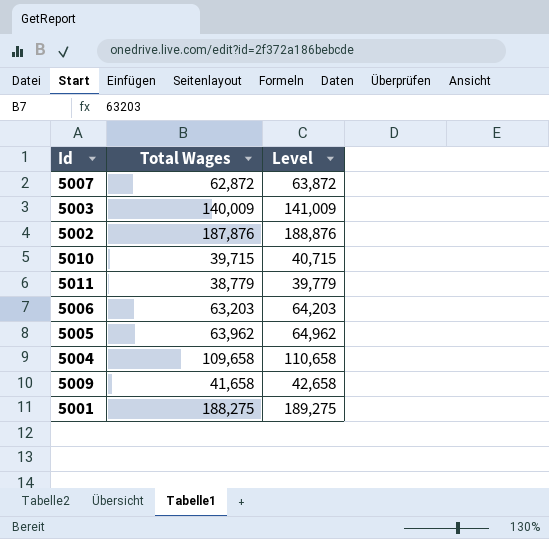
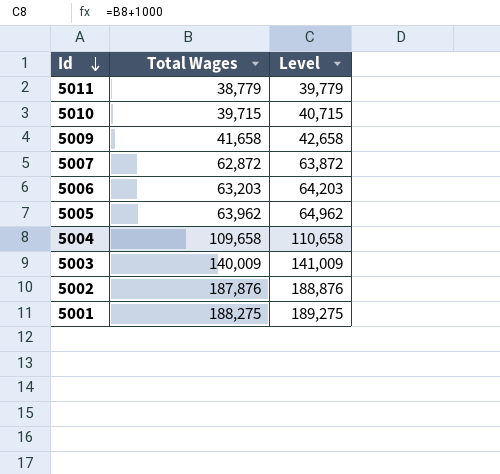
row order: none -> Id descending

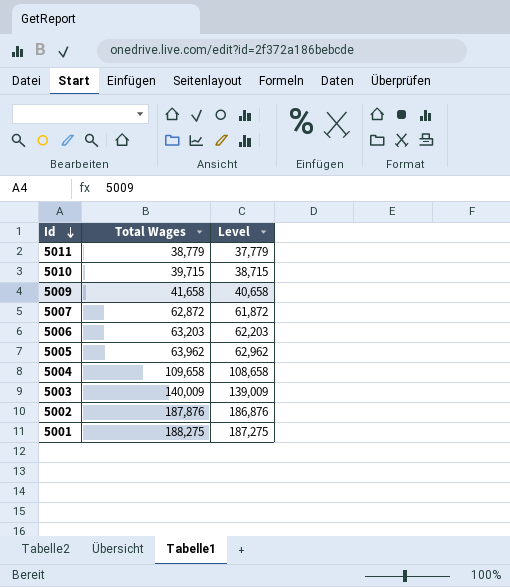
column Level | formula: [Total Wages] + 1000 -> [Total Wages] - 1000

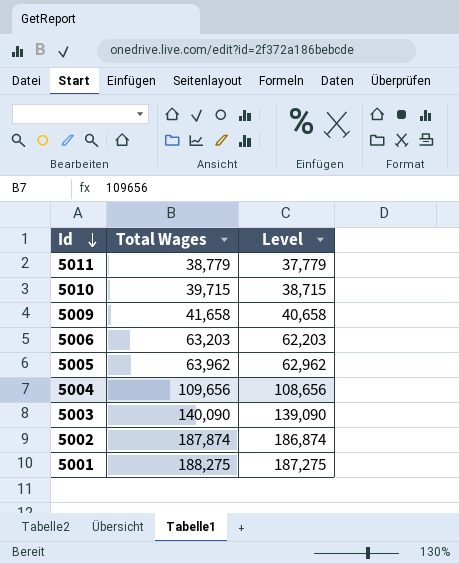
row 5007: 62,872 | 61,872 -> none
5004 | Total Wages: 109,658 -> 109,656
5004 | Level: 108,658 -> 108,656
5003 | Total Wages: 140,009 -> 140,090
5003 | Level: 139,009 -> 139,090
5002 | Total Wages: 187,876 -> 187,874
5002 | Level: 186,876 -> 186,874

